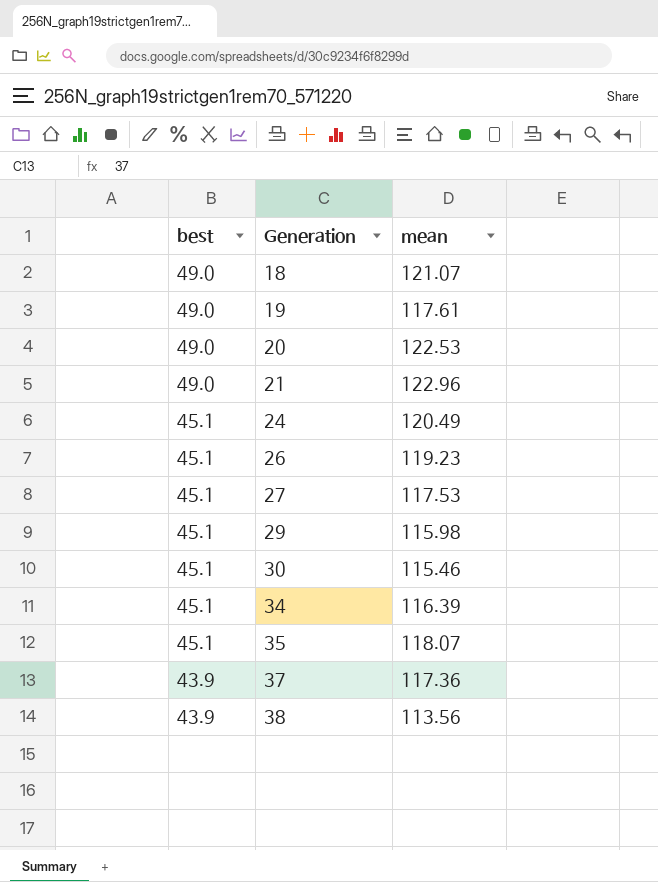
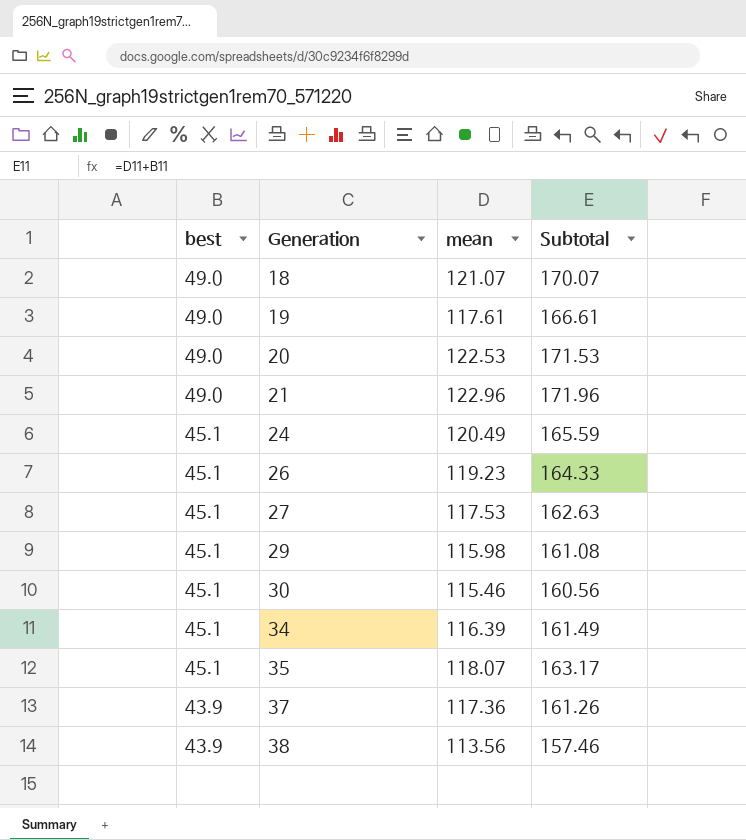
column Subtotal | formula: none -> [best] + [mean]

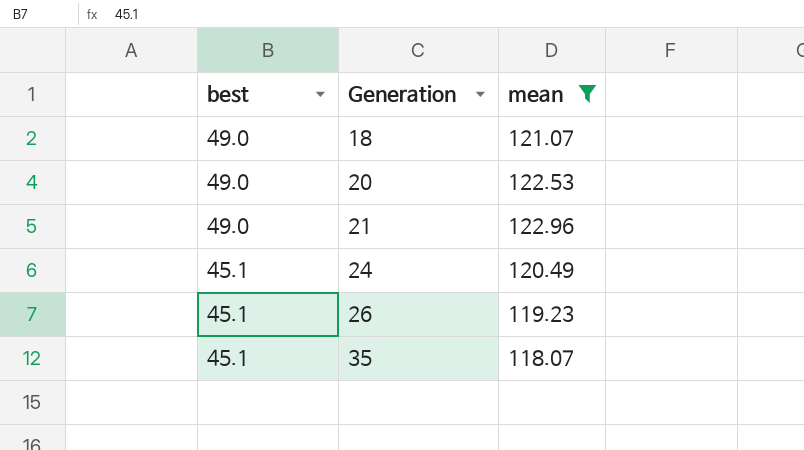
filter: none -> mean >= 118.07
column Subtotal | formula: [best] + [mean] -> none

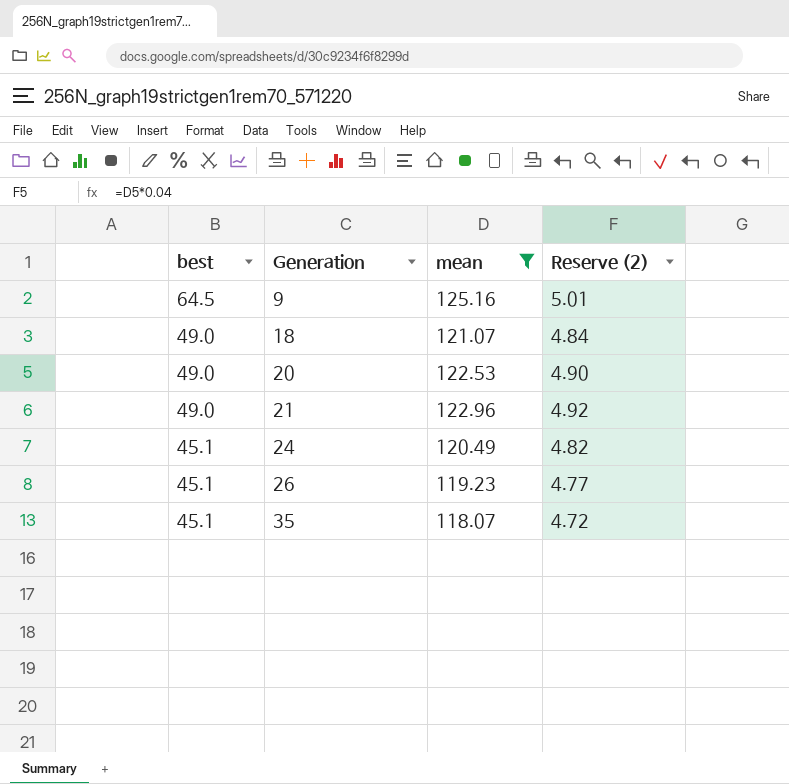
column Reserve (2) | formula: none -> [mean] * 0.04
row 9: none -> 64.5 | 125.16 | 5.01

